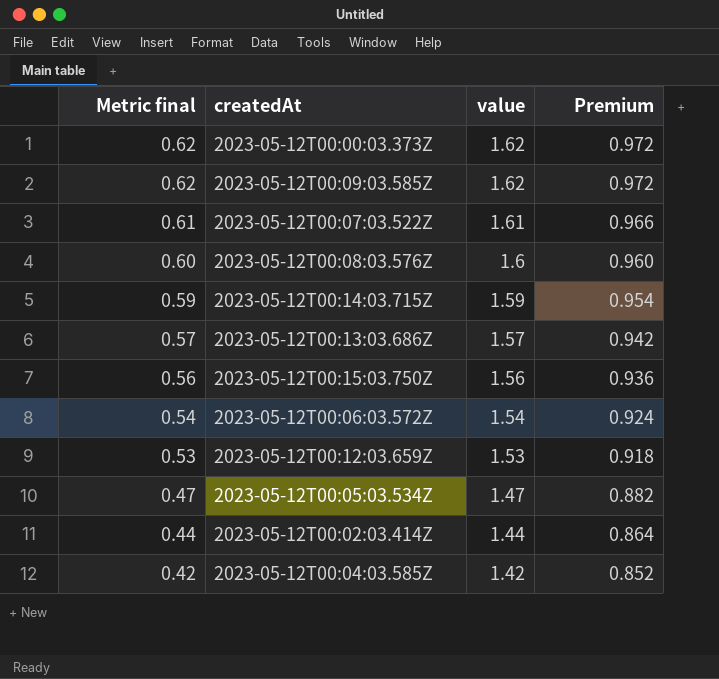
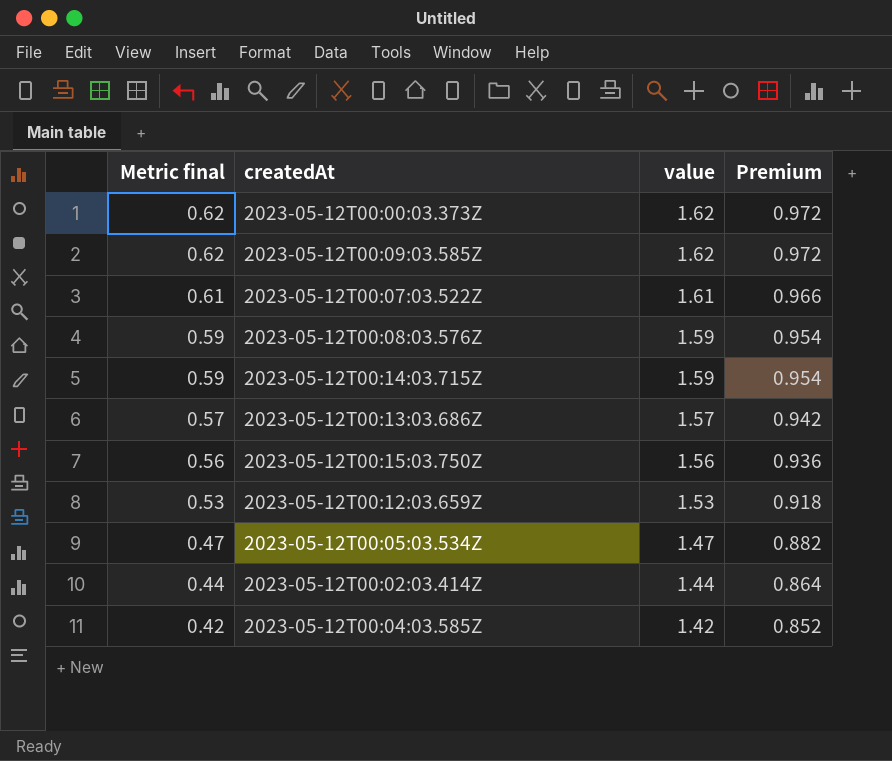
row 2023-05-12T00:06:03.572Z: 0.54 | 1.54 | 0.924 -> none
2023-05-12T00:08:03.576Z | Metric final: 0.60 -> 0.59
2023-05-12T00:08:03.576Z | value: 1.6 -> 1.59
2023-05-12T00:08:03.576Z | Premium: 0.960 -> 0.954

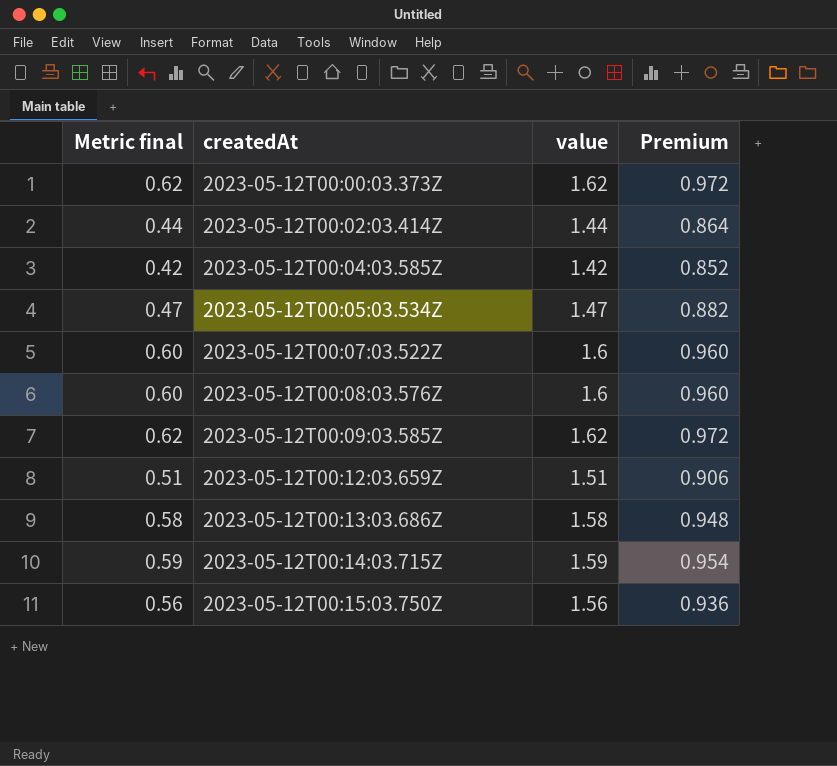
row order: Metric final descending -> createdAt ascending
2023-05-12T00:07:03.522Z | Metric final: 0.61 -> 0.60
2023-05-12T00:07:03.522Z | value: 1.61 -> 1.6
2023-05-12T00:07:03.522Z | Premium: 0.966 -> 0.960
2023-05-12T00:08:03.576Z | Metric final: 0.59 -> 0.60
2023-05-12T00:08:03.576Z | value: 1.59 -> 1.6
2023-05-12T00:08:03.576Z | Premium: 0.954 -> 0.960
2023-05-12T00:12:03.659Z | Metric final: 0.53 -> 0.51
2023-05-12T00:12:03.659Z | value: 1.53 -> 1.51
2023-05-12T00:12:03.659Z | Premium: 0.918 -> 0.906
2023-05-12T00:13:03.686Z | Metric final: 0.57 -> 0.58
2023-05-12T00:13:03.686Z | value: 1.57 -> 1.58
2023-05-12T00:13:03.686Z | Premium: 0.942 -> 0.948

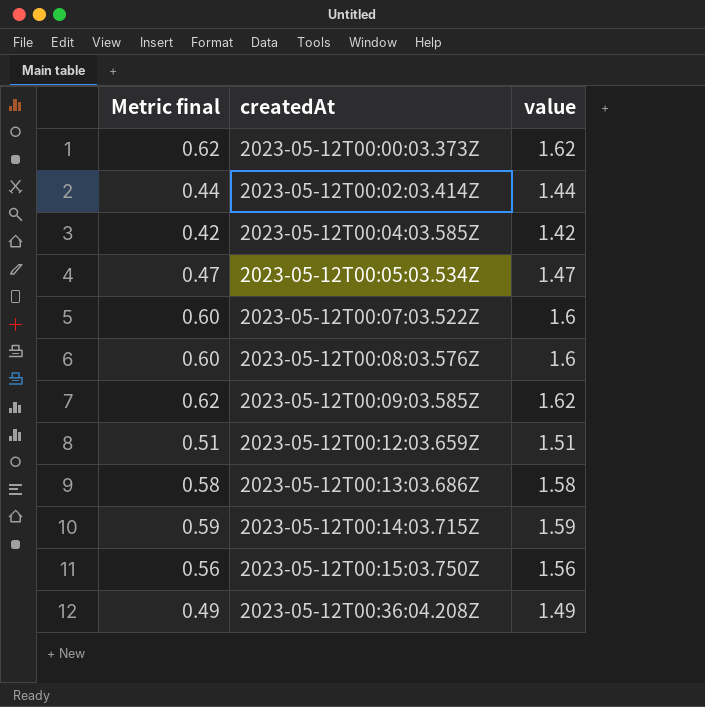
column Premium | formula: [value] * 0.6 -> none
row 2023-05-12T00:36:04.208Z: none -> 0.49 | 1.49

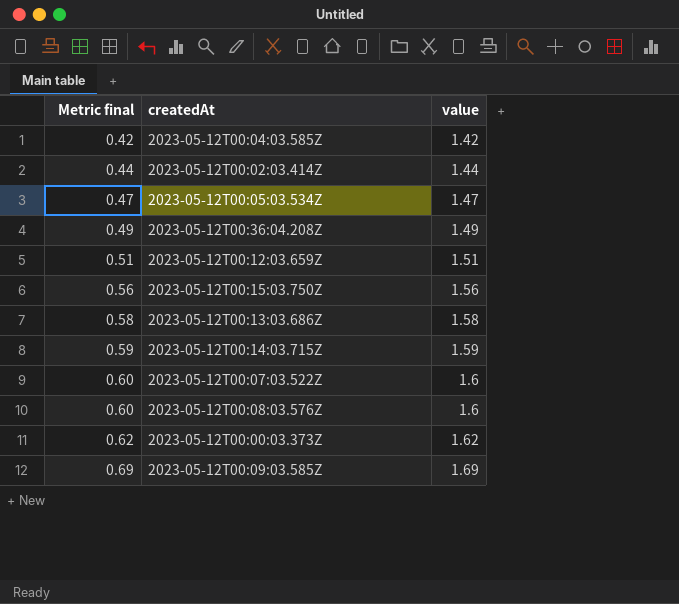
row order: createdAt ascending -> Metric final ascending
2023-05-12T00:09:03.585Z | Metric final: 0.62 -> 0.69
2023-05-12T00:09:03.585Z | value: 1.62 -> 1.69

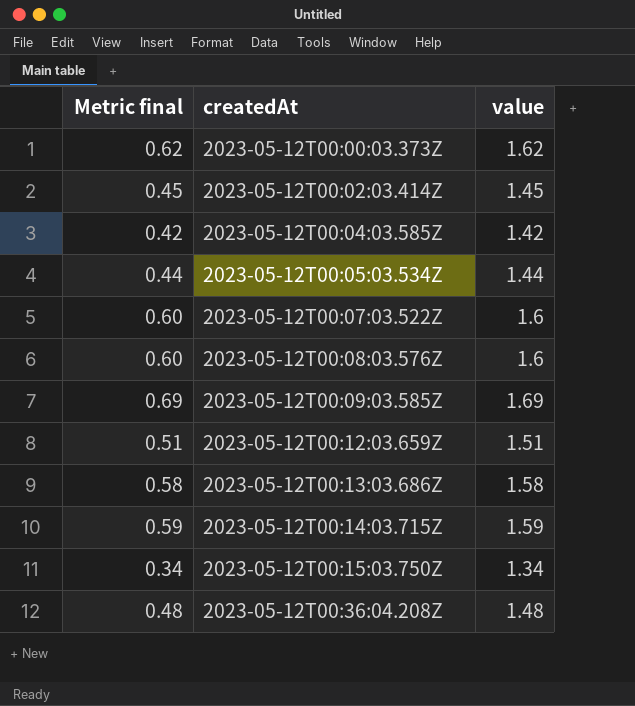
row order: Metric final ascending -> createdAt ascending
2023-05-12T00:02:03.414Z | Metric final: 0.44 -> 0.45
2023-05-12T00:02:03.414Z | value: 1.44 -> 1.45
2023-05-12T00:05:03.534Z | Metric final: 0.47 -> 0.44
2023-05-12T00:05:03.534Z | value: 1.47 -> 1.44
2023-05-12T00:15:03.750Z | Metric final: 0.56 -> 0.34
2023-05-12T00:15:03.750Z | value: 1.56 -> 1.34
2023-05-12T00:36:04.208Z | Metric final: 0.49 -> 0.48
2023-05-12T00:36:04.208Z | value: 1.49 -> 1.48

